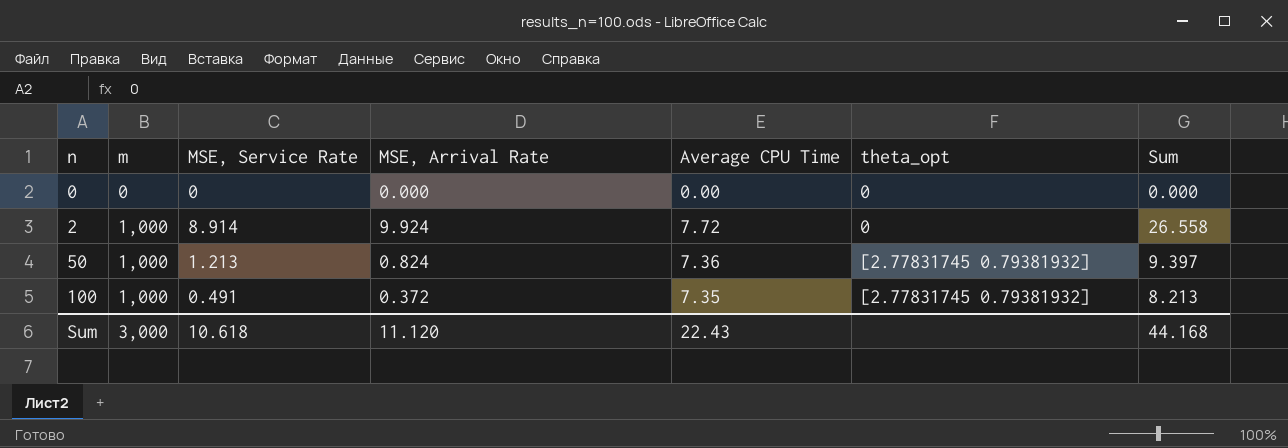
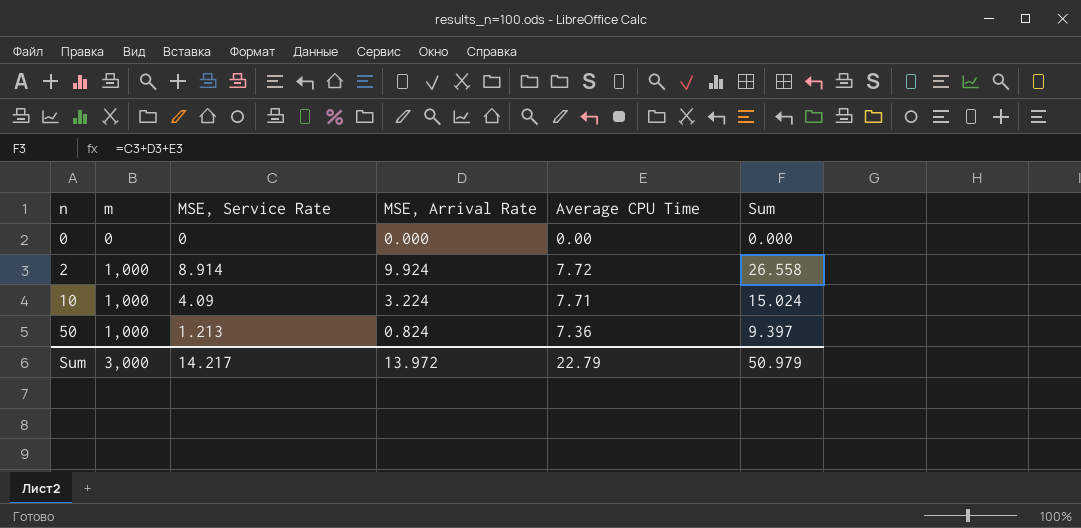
column theta_opt | position: 6 -> none
row 100: 1,000 | 0.491 | 0.372 | 7.35 | [2.77831745 0.79381932] | 8.213 -> none
row 10: none -> 1,000 | 4.09 | 3.224 | 7.71 | 15.024
Sum | MSE, Service Rate: 10.618 -> 14.217
Sum | MSE, Arrival Rate: 11.120 -> 13.972
Sum | Average CPU Time: 22.43 -> 22.79
Sum | Sum: 44.168 -> 50.979

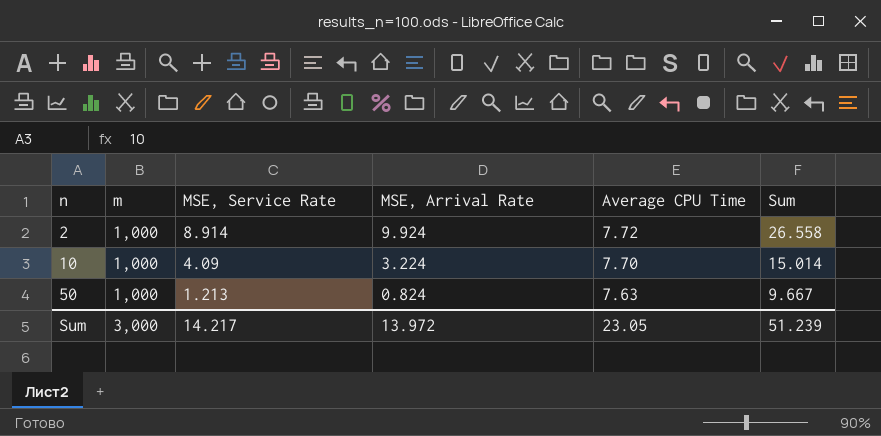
row 0: 0 | 0 | 0.000 | 0.00 | 0.000 -> none
10 | Average CPU Time: 7.71 -> 7.70
10 | Sum: 15.024 -> 15.014
50 | Average CPU Time: 7.36 -> 7.63
50 | Sum: 9.397 -> 9.667
Sum | Average CPU Time: 22.79 -> 23.05
Sum | Sum: 50.979 -> 51.239

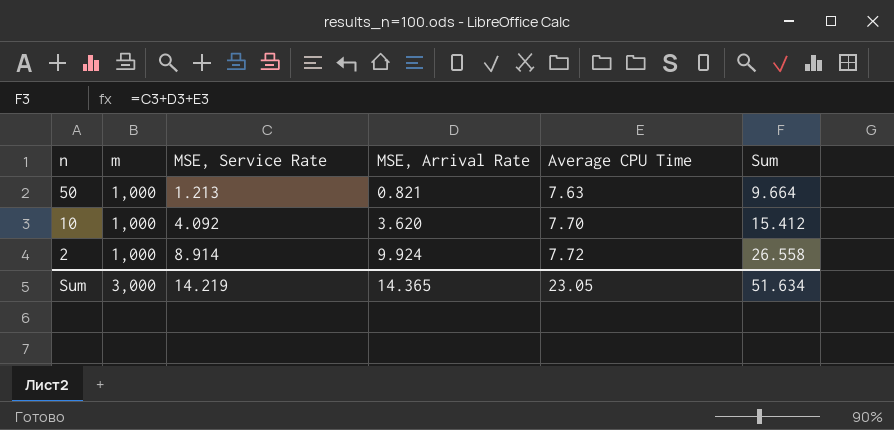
row order: n ascending -> n descending
50 | MSE, Arrival Rate: 0.824 -> 0.821
50 | Sum: 9.667 -> 9.664
10 | MSE, Service Rate: 4.09 -> 4.092
10 | MSE, Arrival Rate: 3.224 -> 3.620
10 | Sum: 15.014 -> 15.412
Sum | MSE, Service Rate: 14.217 -> 14.219
Sum | MSE, Arrival Rate: 13.972 -> 14.365
Sum | Sum: 51.239 -> 51.634

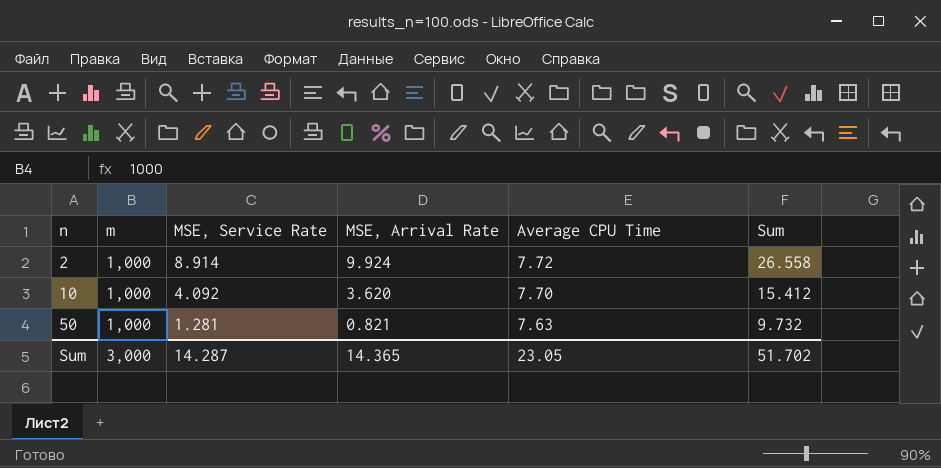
row order: n descending -> n ascending
50 | MSE, Service Rate: 1.213 -> 1.281
50 | Sum: 9.664 -> 9.732
Sum | MSE, Service Rate: 14.219 -> 14.287
Sum | Sum: 51.634 -> 51.702

